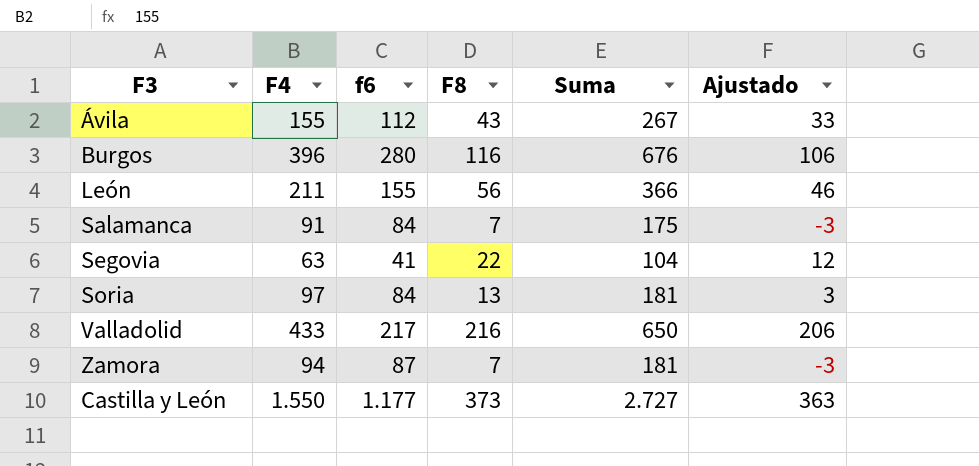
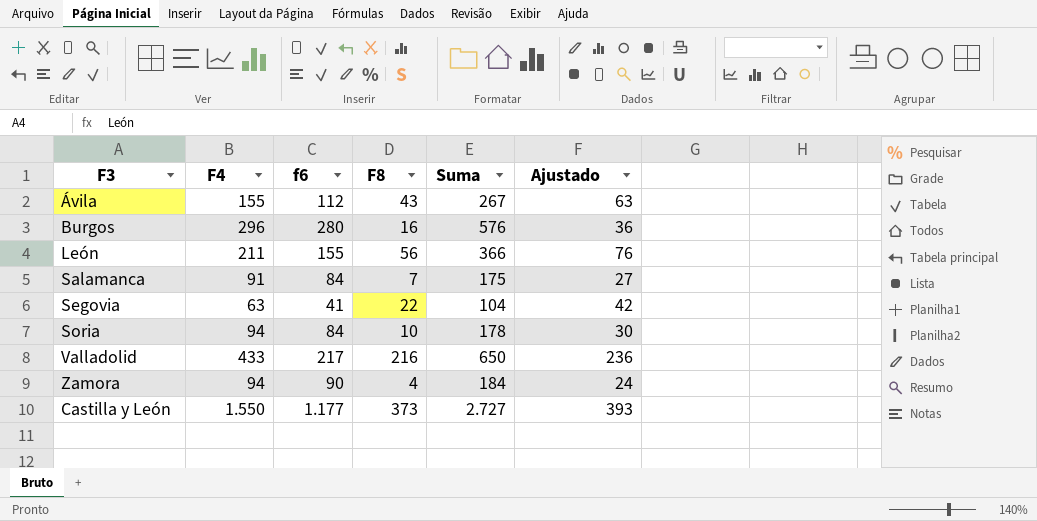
column Ajustado | formula: [F8] - 10 -> [F8] + 20
Burgos | F4: 396 -> 296
Burgos | F8: 116 -> 16
Burgos | Suma: 676 -> 576
Soria | F4: 97 -> 94
Soria | F8: 13 -> 10
Soria | Suma: 181 -> 178
Zamora | f6: 87 -> 90
Zamora | F8: 7 -> 4
Zamora | Suma: 181 -> 184

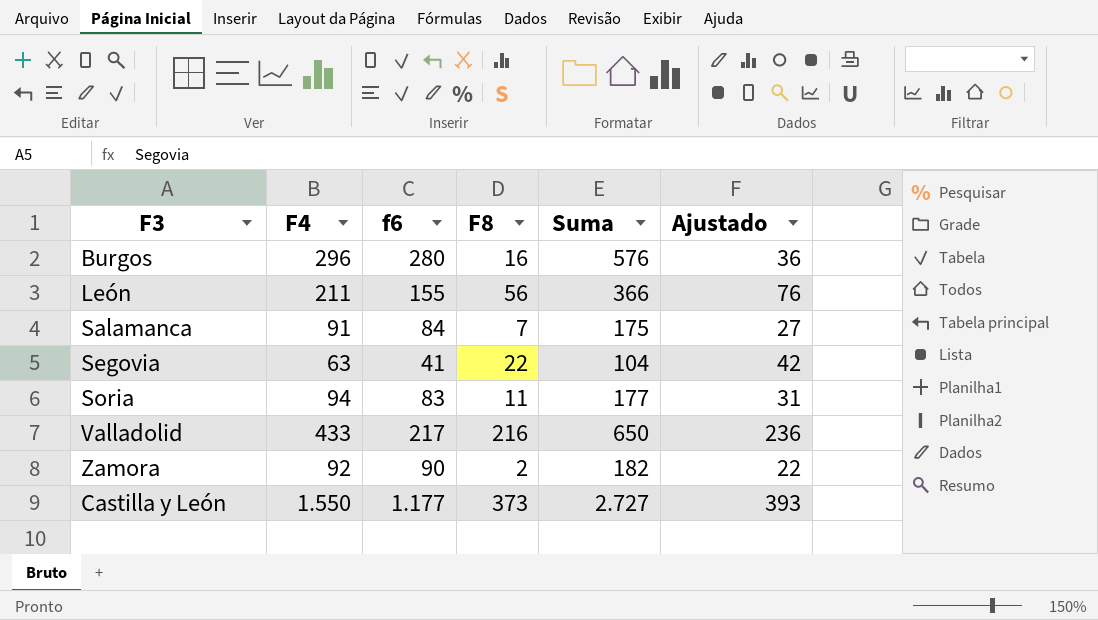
row Ávila: 155 | 112 | 43 | 267 | 63 -> none
Soria | f6: 84 -> 83
Soria | F8: 10 -> 11
Soria | Suma: 178 -> 177
Soria | Ajustado: 30 -> 31
Zamora | F4: 94 -> 92
Zamora | F8: 4 -> 2
Zamora | Suma: 184 -> 182
Zamora | Ajustado: 24 -> 22

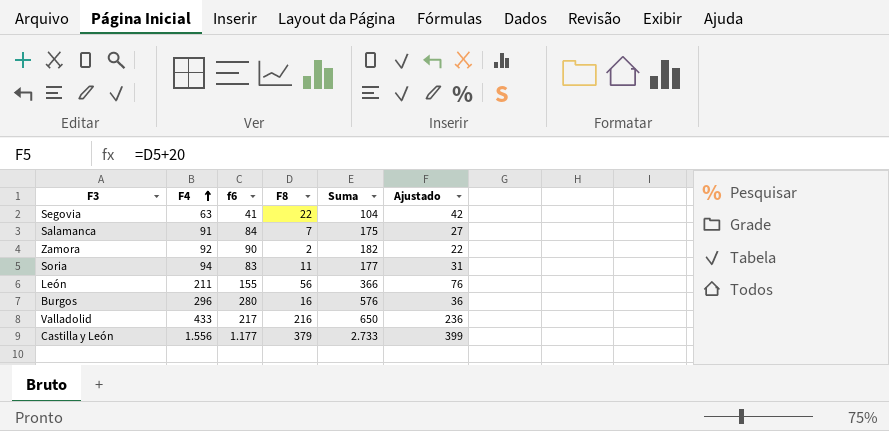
row order: none -> F4 ascending
Castilla y León | F4: 1.550 -> 1.556
Castilla y León | F8: 373 -> 379
Castilla y León | Suma: 2.727 -> 2.733
Castilla y León | Ajustado: 393 -> 399

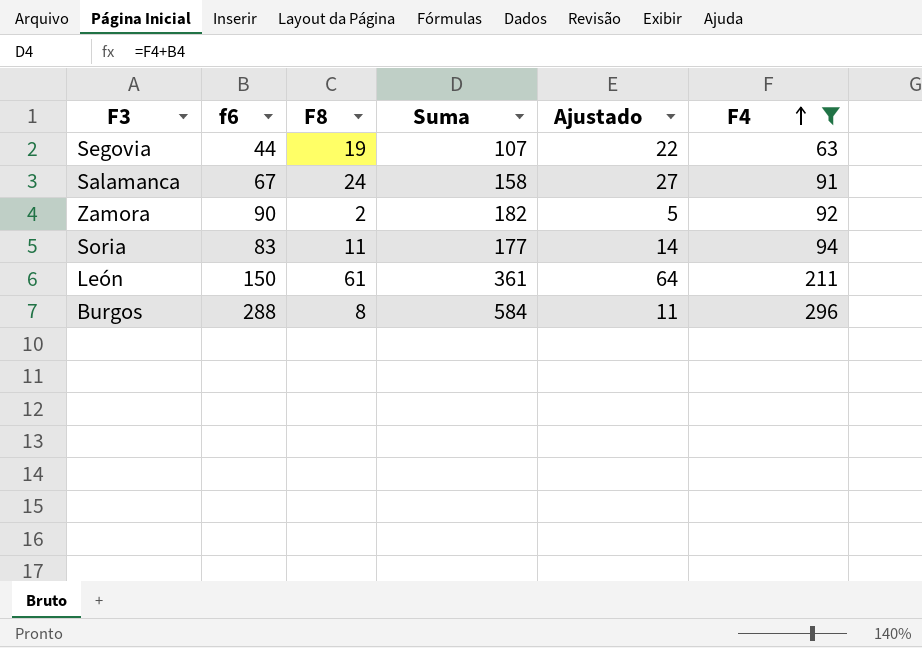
filter: none -> F4 <= 296
column Ajustado | formula: [F8] + 20 -> [F8] + 3
column F4 | position: 2 -> 6
Segovia | f6: 41 -> 44
Segovia | F8: 22 -> 19
Segovia | Suma: 104 -> 107
Salamanca | f6: 84 -> 67
Salamanca | F8: 7 -> 24
Salamanca | Suma: 175 -> 158
León | f6: 155 -> 150
León | F8: 56 -> 61
León | Suma: 366 -> 361
Burgos | f6: 280 -> 288
Burgos | F8: 16 -> 8
Burgos | Suma: 576 -> 584

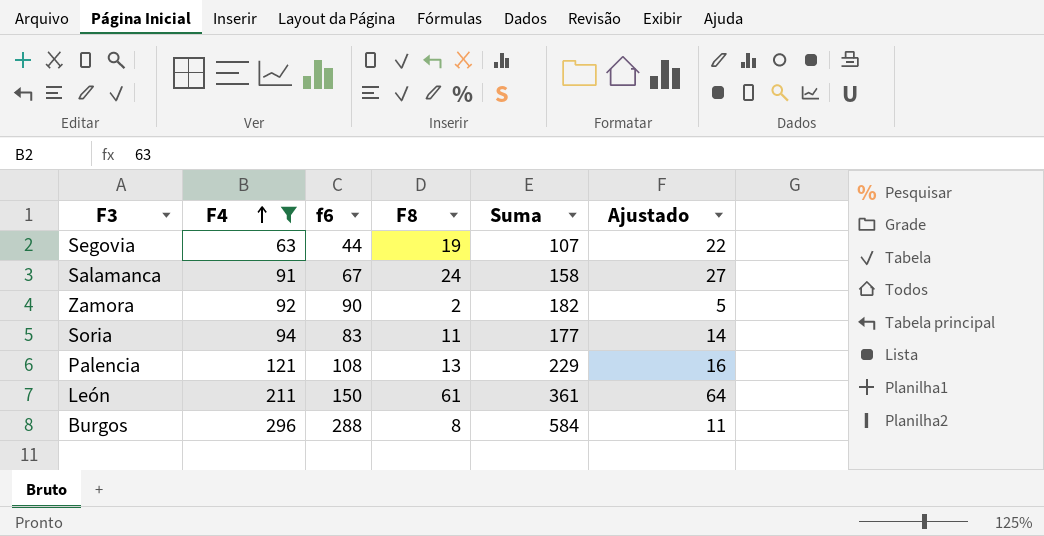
column F4 | position: 6 -> 2
row Palencia: none -> 121 | 108 | 13 | 229 | 16

